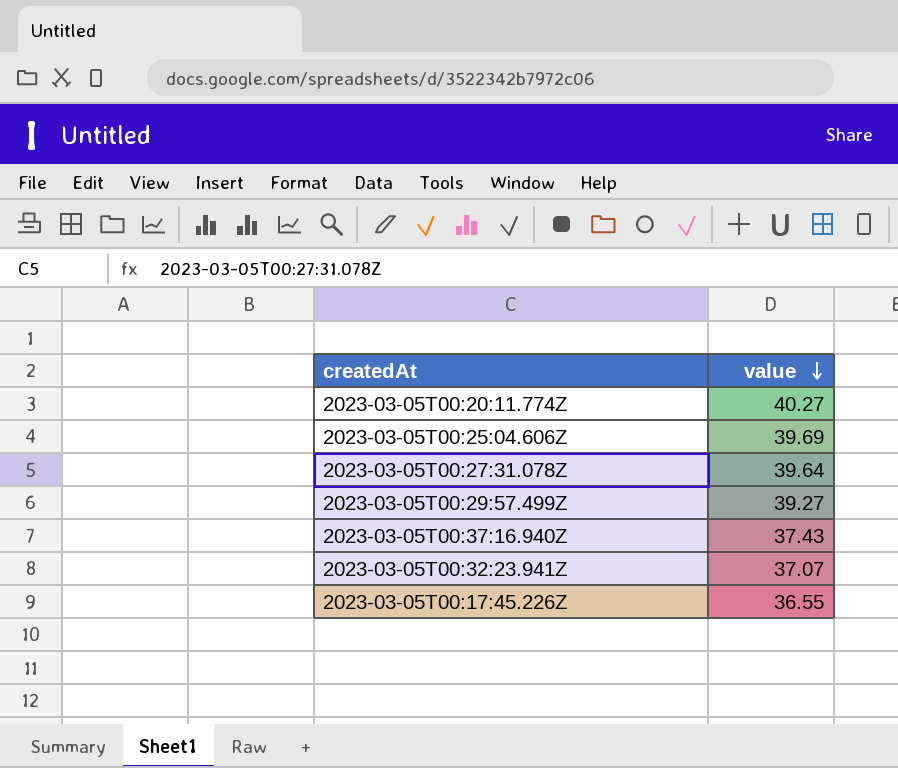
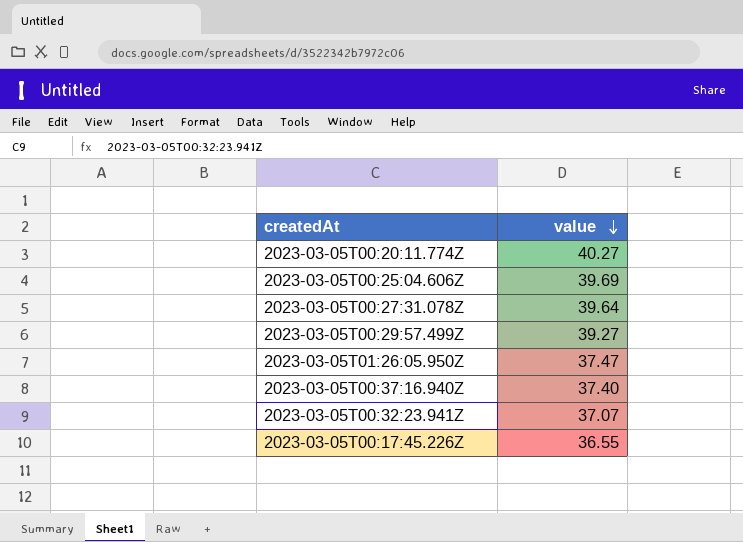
row 2023-03-05T01:26:05.950Z: none -> 37.47
2023-03-05T00:37:16.940Z | value: 37.43 -> 37.40

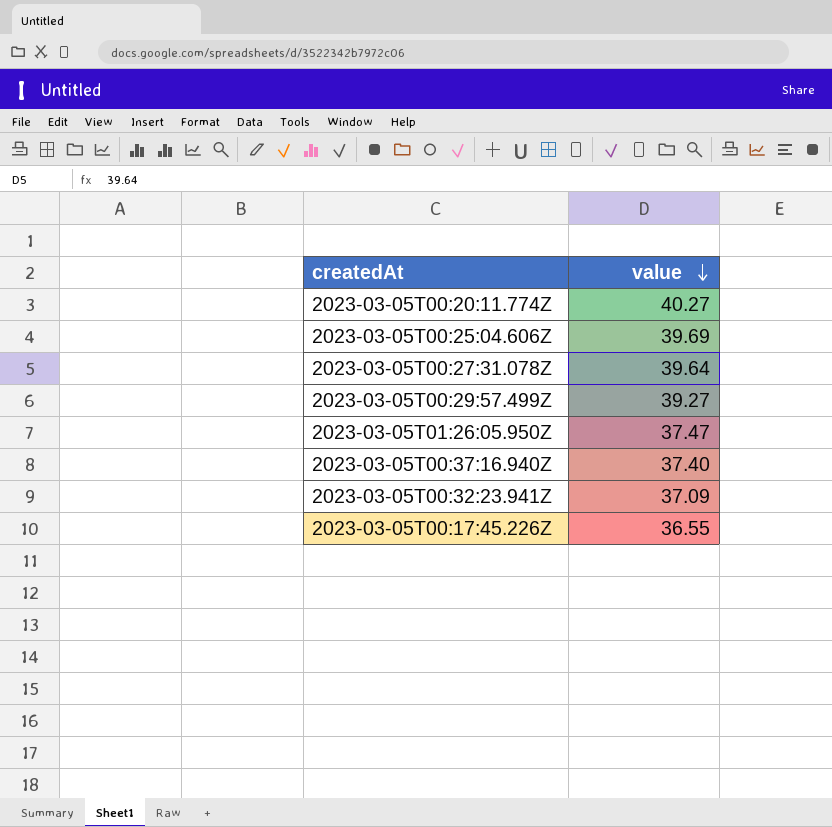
2023-03-05T00:32:23.941Z | value: 37.07 -> 37.09

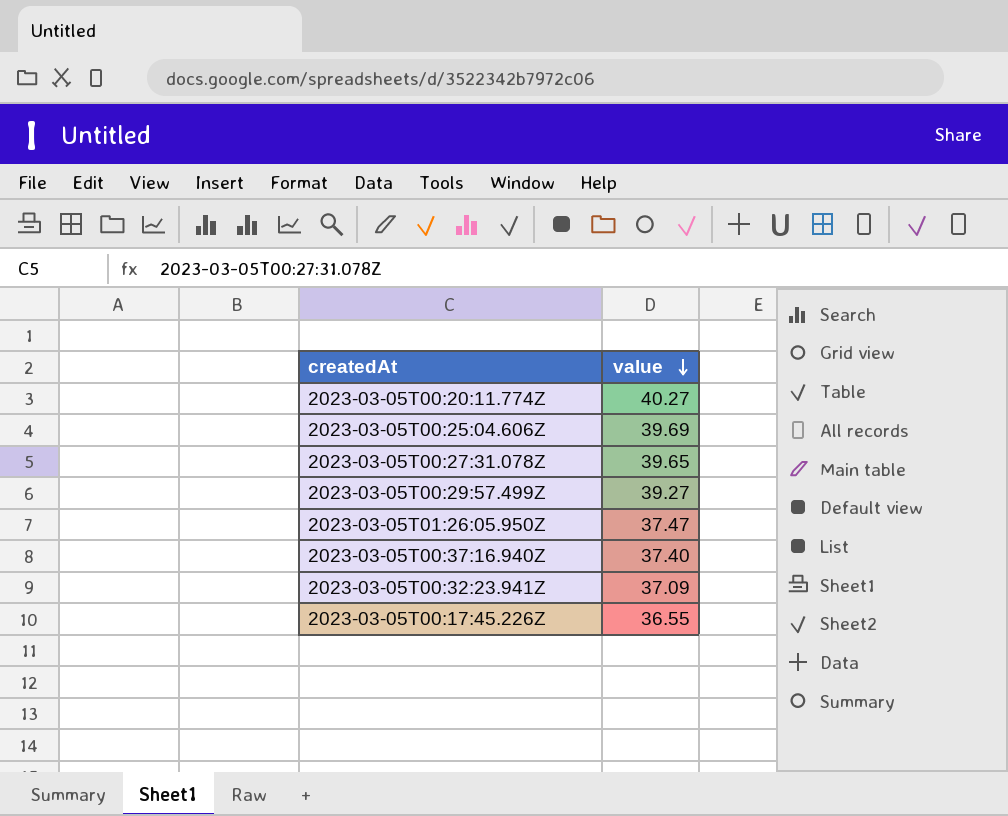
2023-03-05T00:27:31.078Z | value: 39.64 -> 39.65

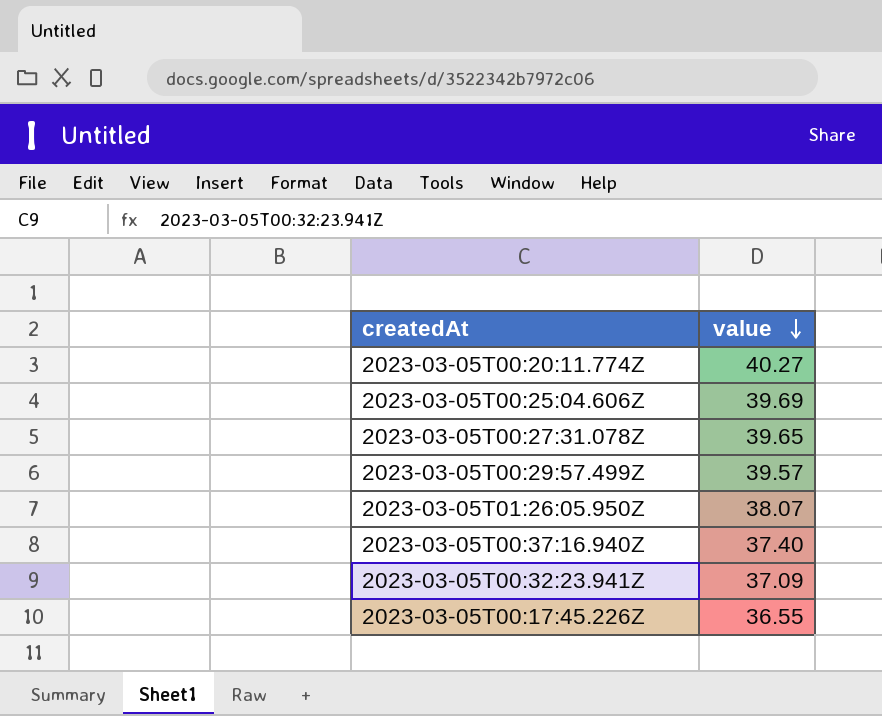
2023-03-05T00:29:57.499Z | value: 39.27 -> 39.57
2023-03-05T01:26:05.950Z | value: 37.47 -> 38.07

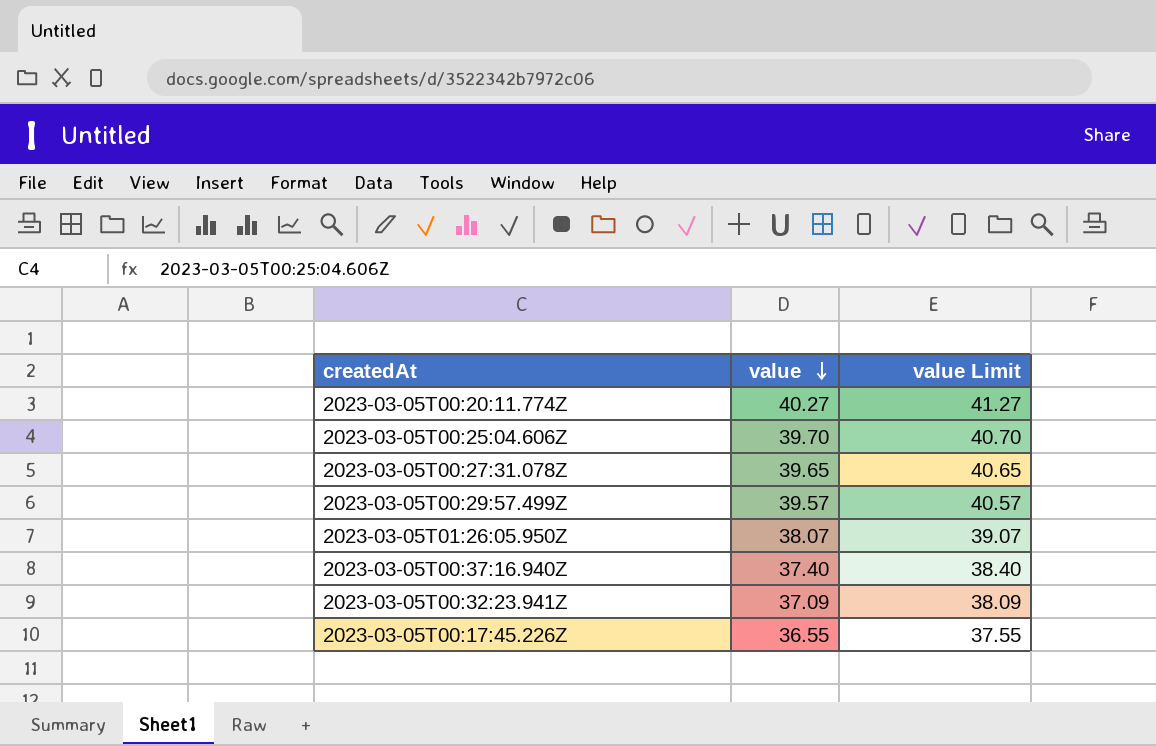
column value Limit | formula: none -> [value] + 1
2023-03-05T00:25:04.606Z | value: 39.69 -> 39.70

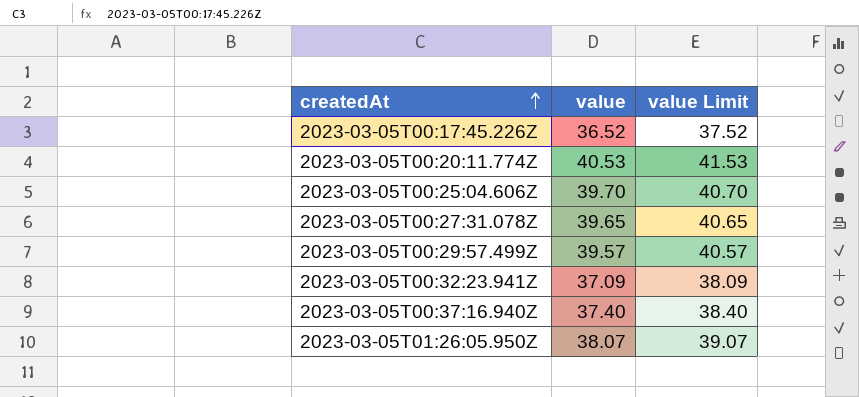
row order: value descending -> createdAt ascending
2023-03-05T00:17:45.226Z | value: 36.55 -> 36.52
2023-03-05T00:17:45.226Z | value Limit: 37.55 -> 37.52
2023-03-05T00:20:11.774Z | value: 40.27 -> 40.53
2023-03-05T00:20:11.774Z | value Limit: 41.27 -> 41.53

